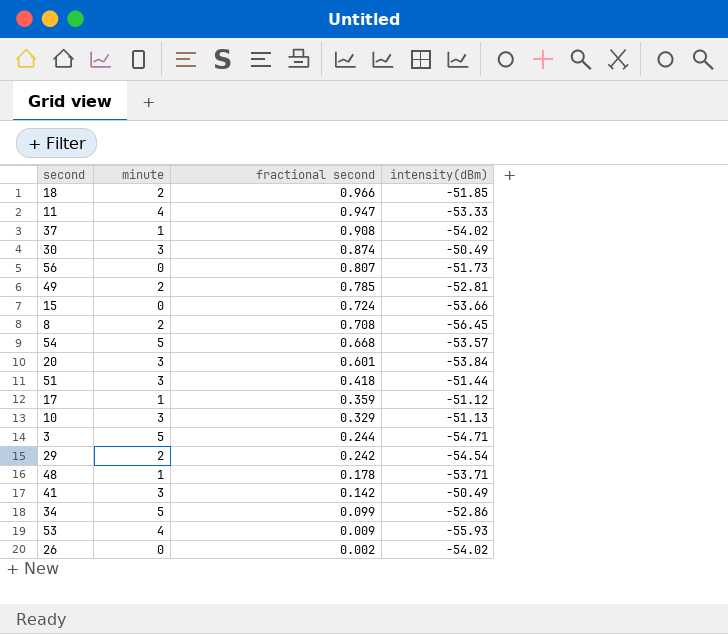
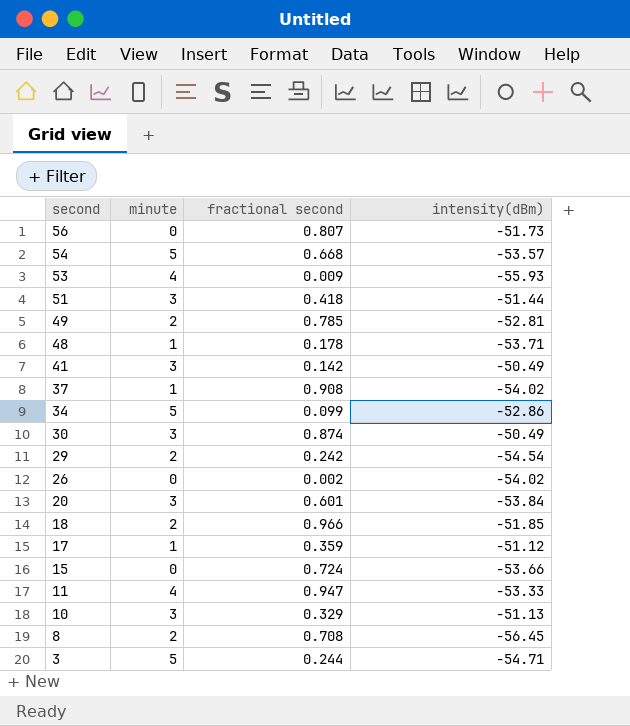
row order: fractional second descending -> second descending

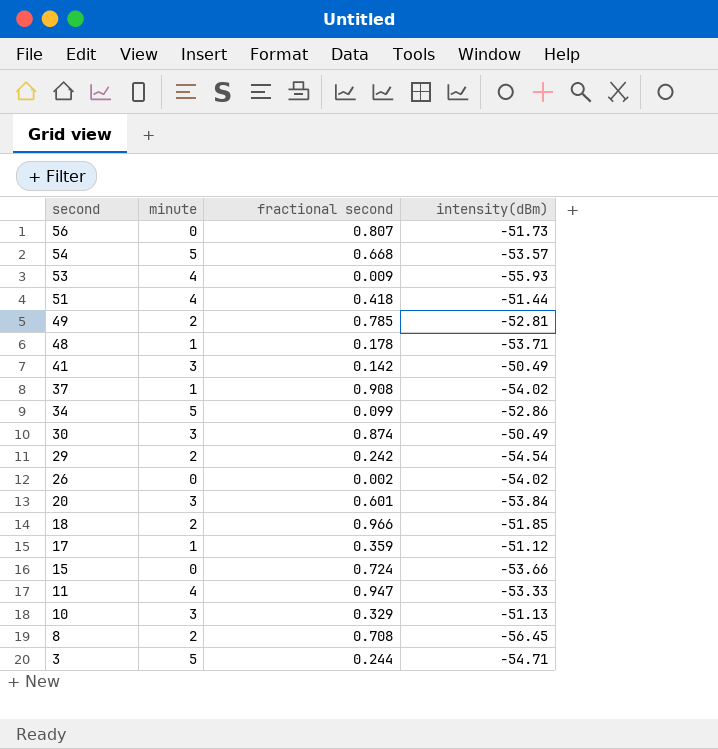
51 | minute: 3 -> 4

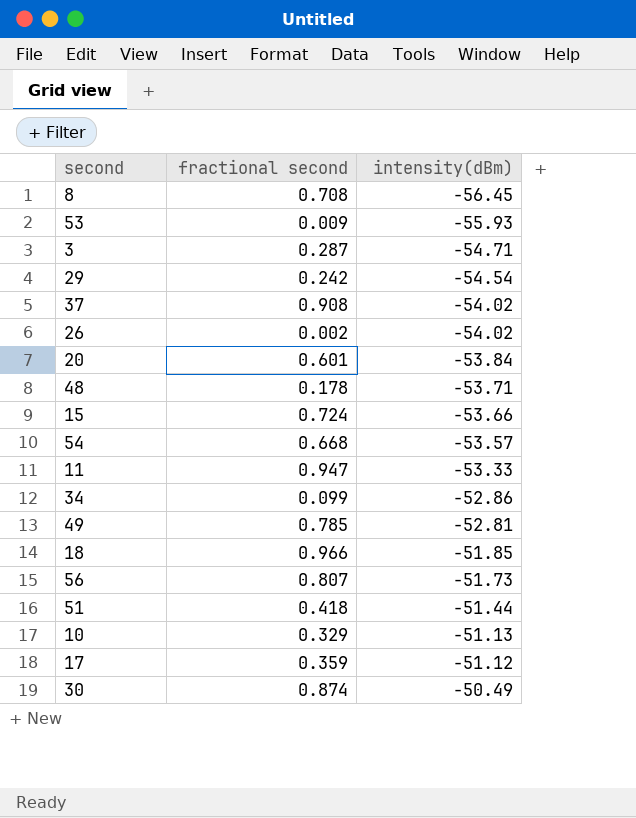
row order: second descending -> intensity(dBm) ascending
column minute | position: 2 -> none
row 41: 3 | 0.142 | -50.49 -> none
3 | fractional second: 0.244 -> 0.287

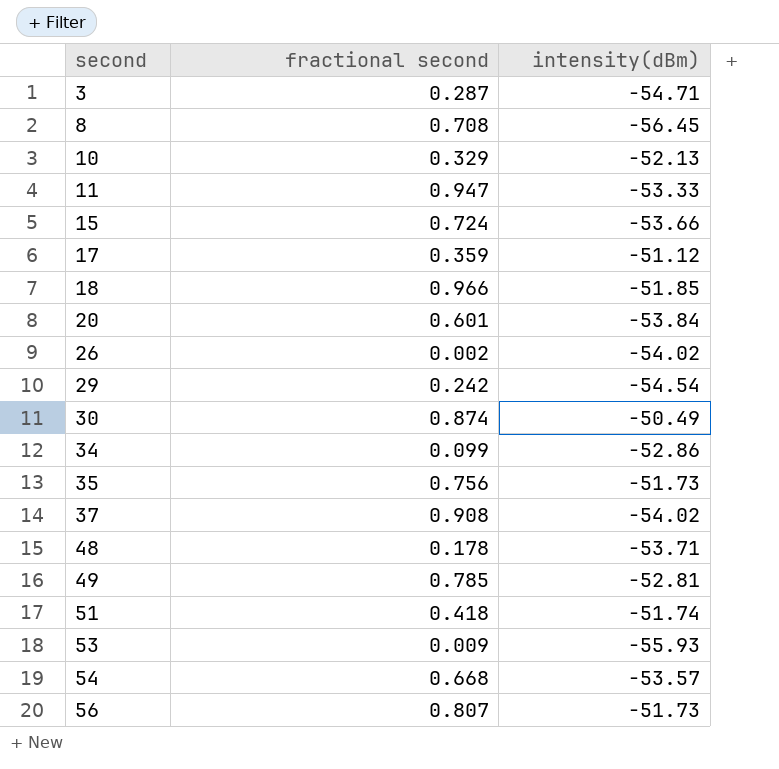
row order: intensity(dBm) ascending -> second ascending
10 | intensity(dBm): -51.13 -> -52.13
row 35: none -> 0.756 | -51.73
51 | intensity(dBm): -51.44 -> -51.74

